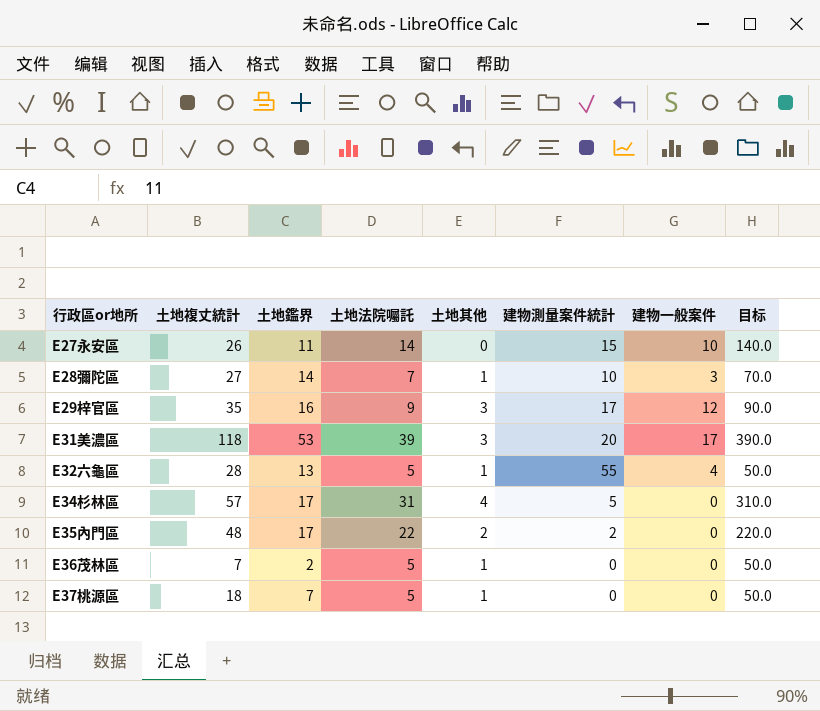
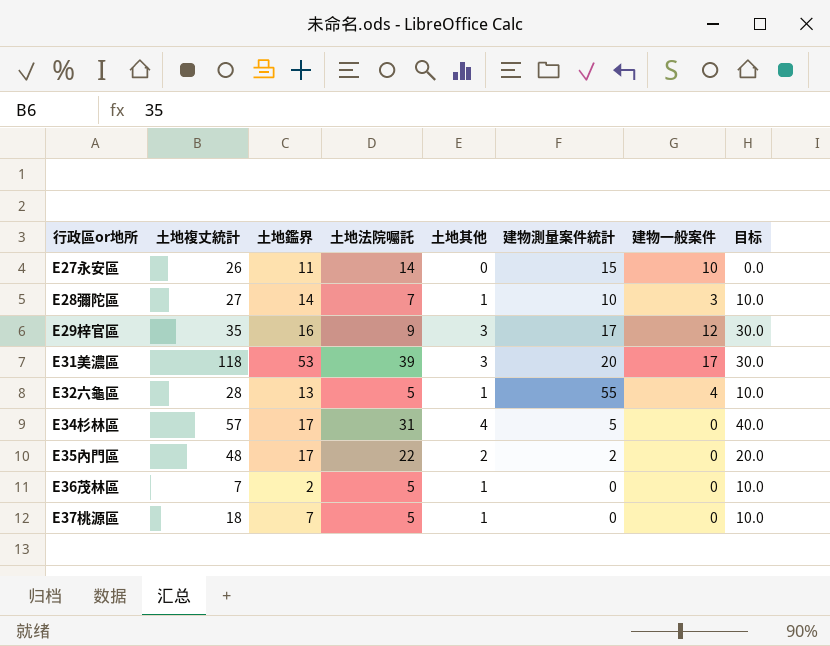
column 目标 | formula: [土地法院囑託] * 10 -> [土地其他] * 10

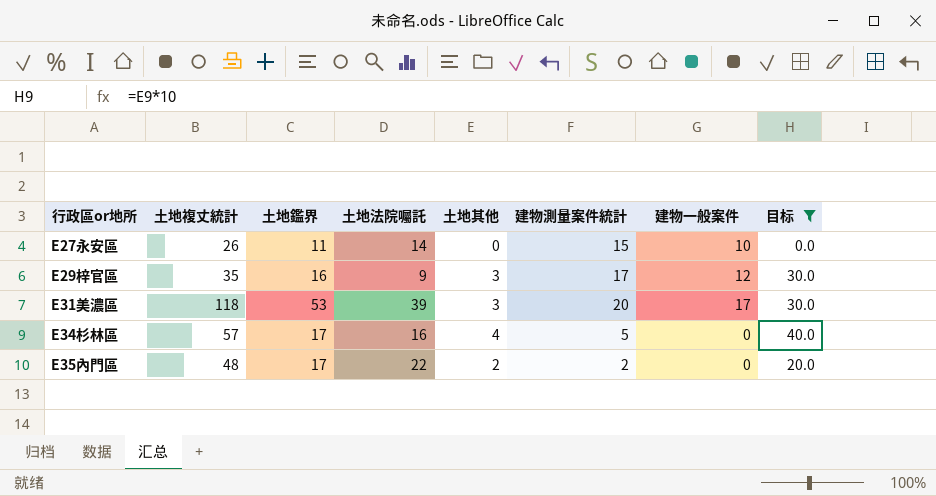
filter: none -> 目标 != 10.0
E34杉林區 | 土地法院囑託: 31 -> 16

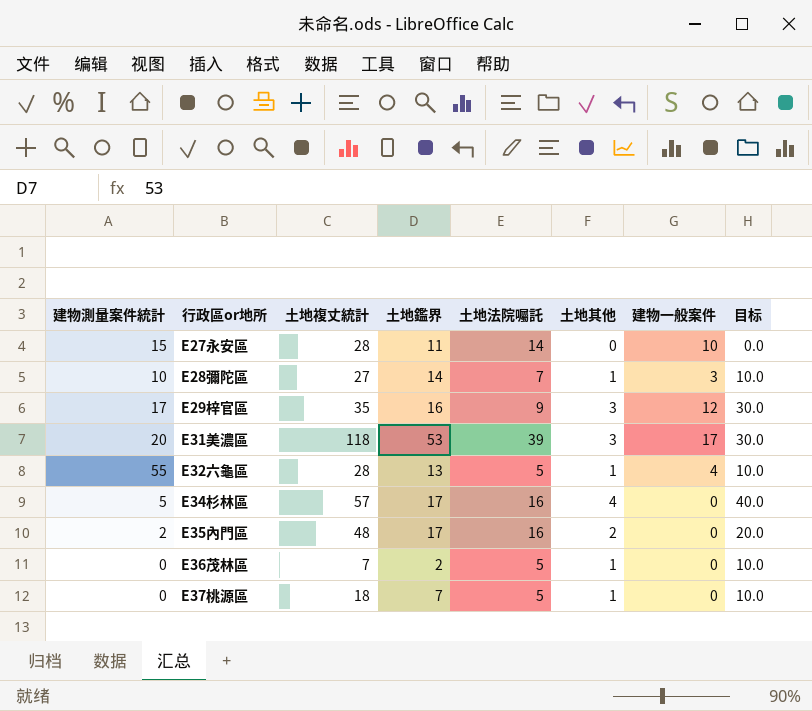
filter: 目标 != 10.0 -> none
column 建物測量案件統計 | position: 6 -> 1
E27永安區 | 土地複丈統計: 26 -> 28
E35內門區 | 土地法院囑託: 22 -> 16

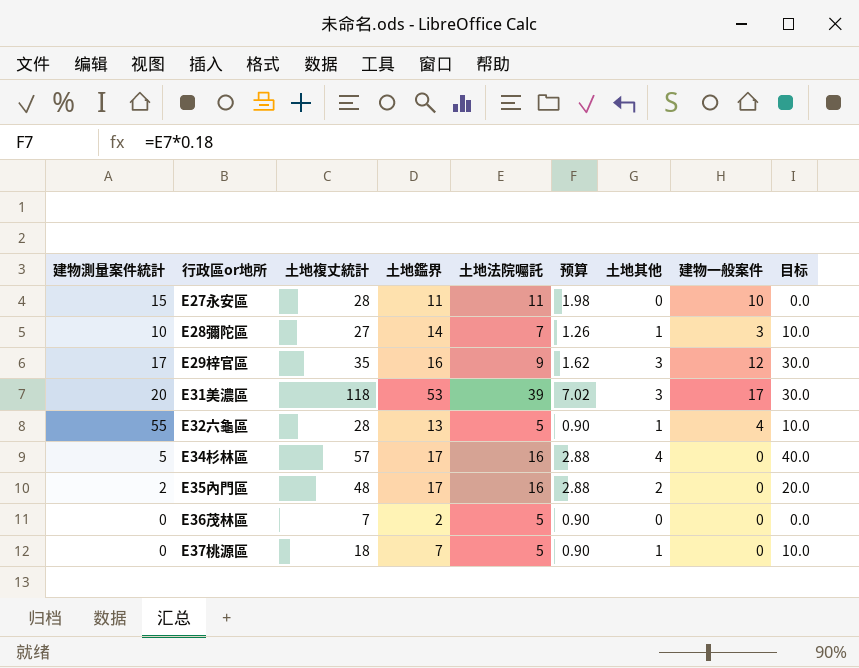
column 预算 | formula: none -> [土地法院囑託] * 0.18
E27永安區 | 土地法院囑託: 14 -> 11
E36茂林區 | 土地其他: 1 -> 0
E36茂林區 | 目标: 10.0 -> 0.0

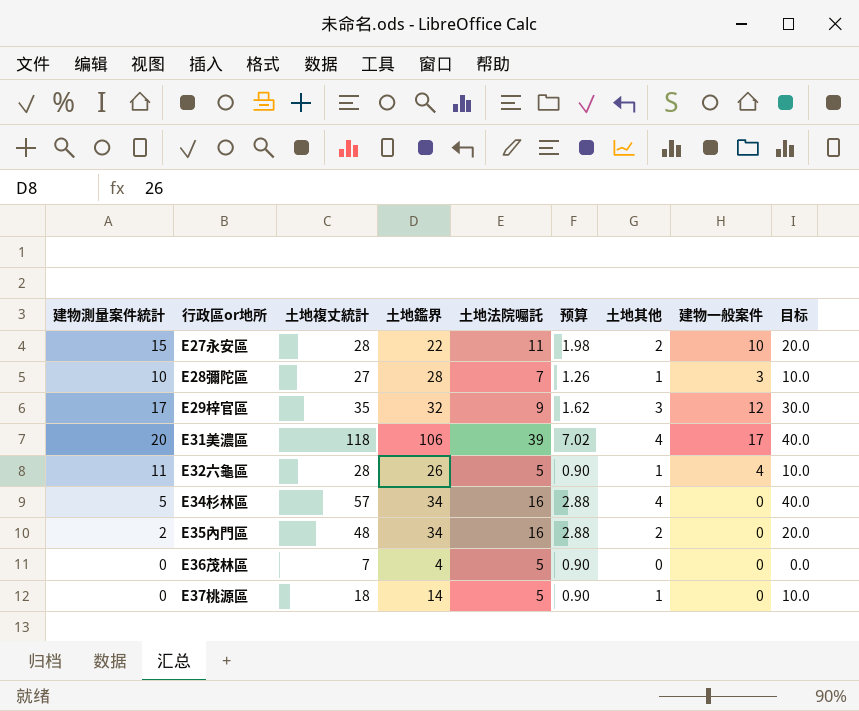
E27永安區 | 土地鑑界: 11 -> 22
E27永安區 | 土地其他: 0 -> 2
E27永安區 | 目标: 0.0 -> 20.0
E28彌陀區 | 土地鑑界: 14 -> 28
E29梓官區 | 土地鑑界: 16 -> 32
E31美濃區 | 土地鑑界: 53 -> 106
E31美濃區 | 土地其他: 3 -> 4
E31美濃區 | 目标: 30.0 -> 40.0
E32六龜區 | 建物測量案件統計: 55 -> 11
E32六龜區 | 土地鑑界: 13 -> 26
E34杉林區 | 土地鑑界: 17 -> 34
E35內門區 | 土地鑑界: 17 -> 34
E36茂林區 | 土地鑑界: 2 -> 4
E37桃源區 | 土地鑑界: 7 -> 14

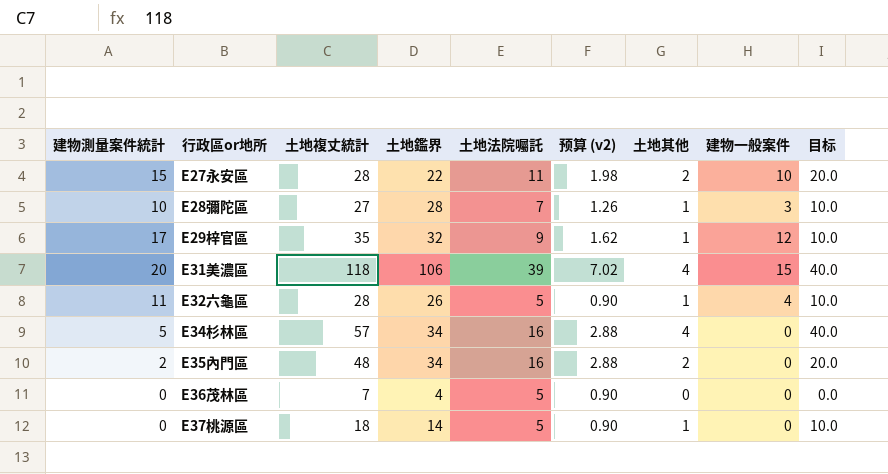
column name: 预算 -> 预算 (v2)
E29梓官區 | 土地其他: 3 -> 1
E29梓官區 | 目标: 30.0 -> 10.0
E31美濃區 | 建物一般案件: 17 -> 15

